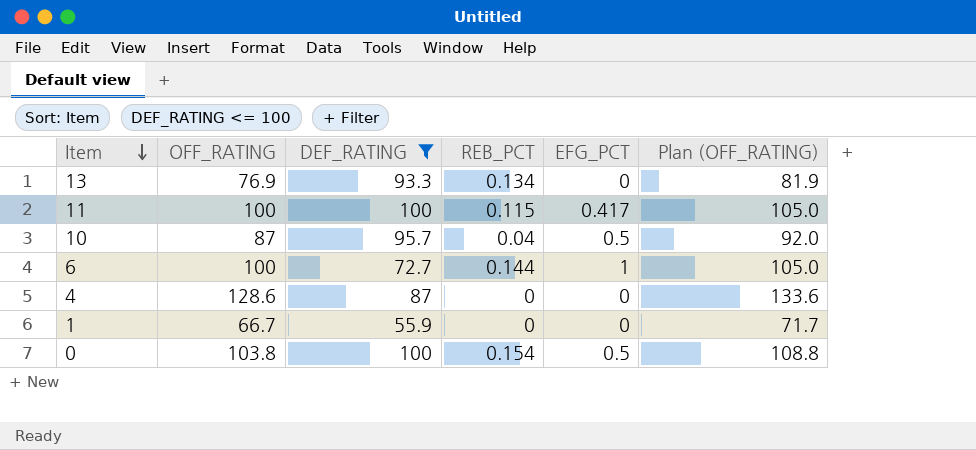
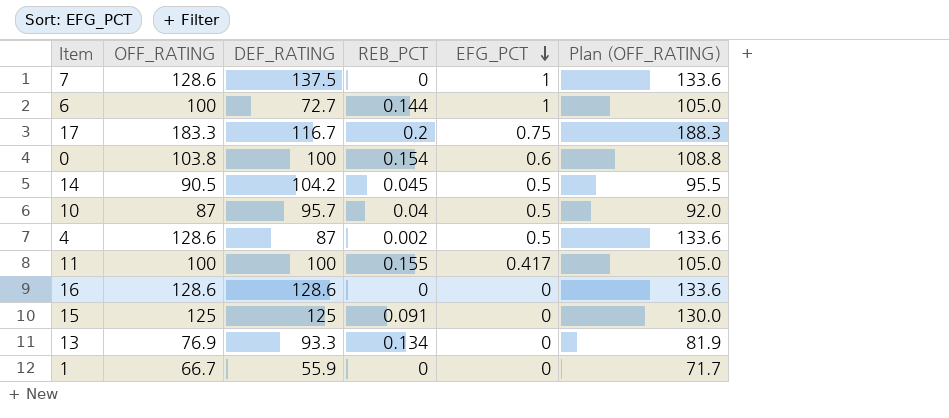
filter: DEF_RATING <= 100 -> none
row order: Item descending -> EFG_PCT descending
0 | EFG_PCT: 0.5 -> 0.6
4 | REB_PCT: 0 -> 0.002
4 | EFG_PCT: 0 -> 0.5
11 | REB_PCT: 0.115 -> 0.155

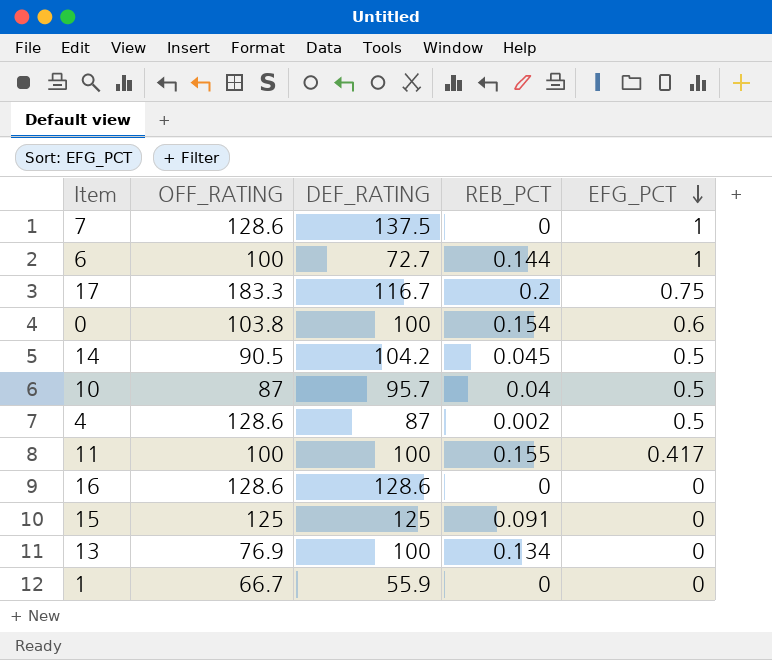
column Plan (OFF_RATING) | formula: [OFF_RATING] + 5 -> none
13 | DEF_RATING: 93.3 -> 100

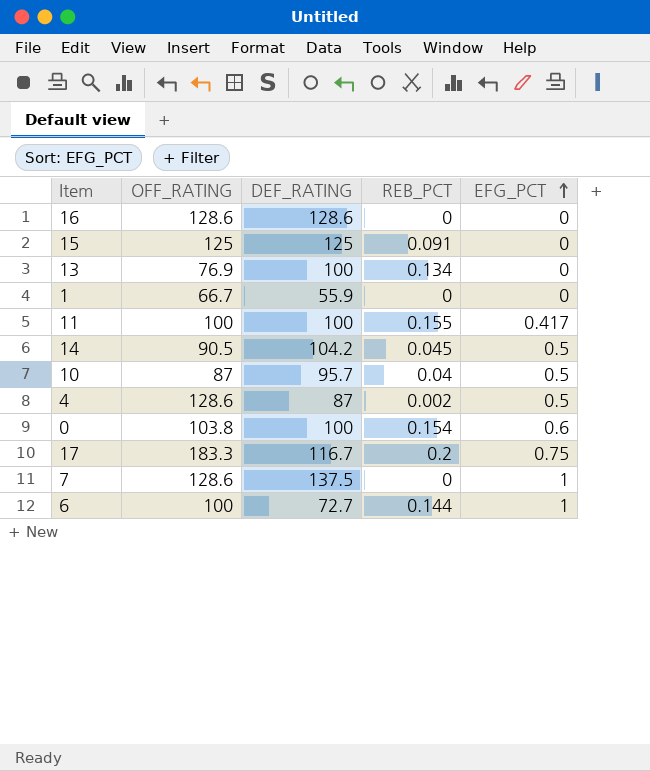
row order: EFG_PCT descending -> EFG_PCT ascending

